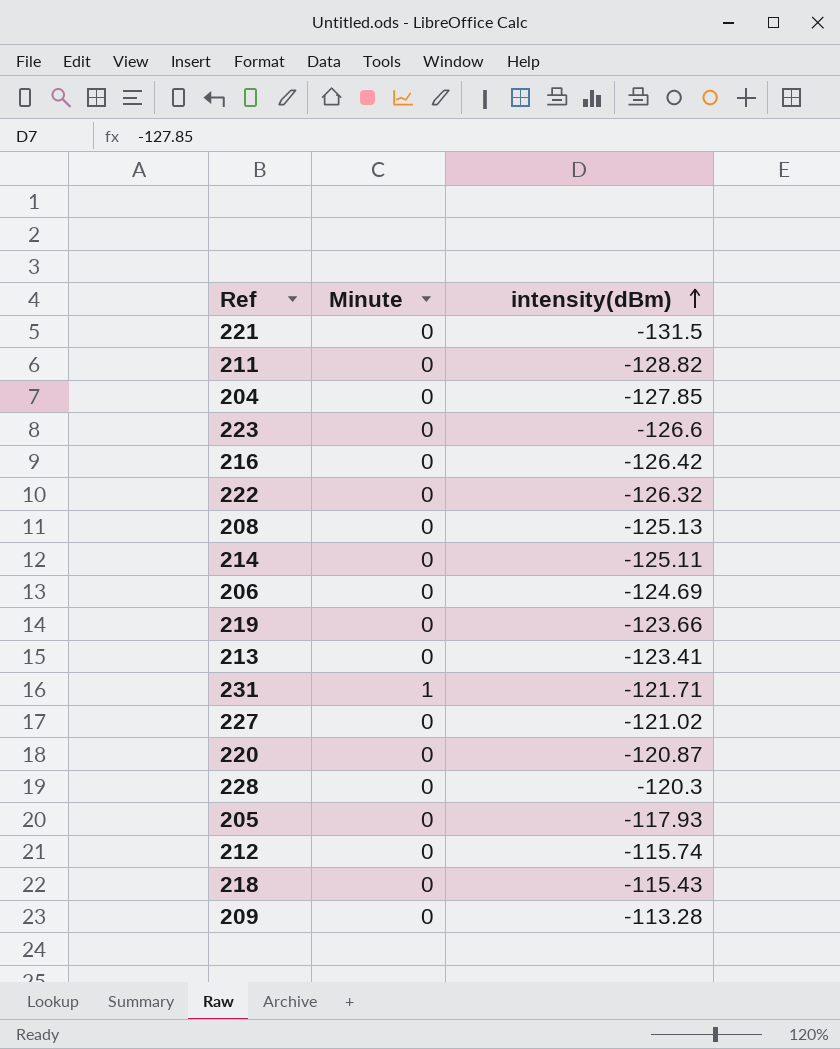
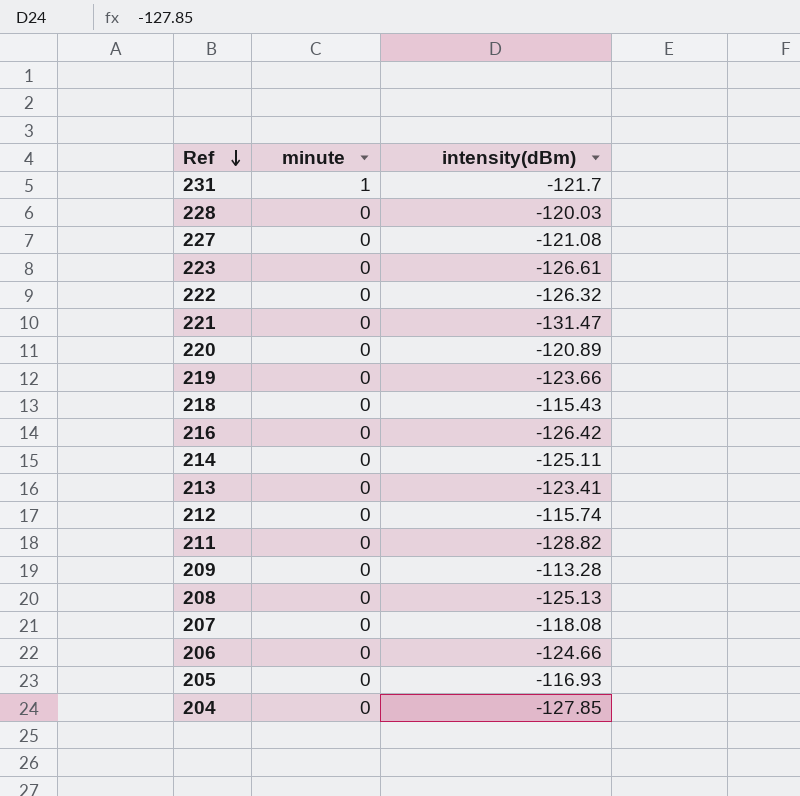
row order: intensity(dBm) ascending -> Ref descending
column name: Minute -> minute
231 | intensity(dBm): -121.71 -> -121.7
228 | intensity(dBm): -120.3 -> -120.03
227 | intensity(dBm): -121.02 -> -121.08
223 | intensity(dBm): -126.6 -> -126.61
221 | intensity(dBm): -131.5 -> -131.47
220 | intensity(dBm): -120.87 -> -120.89
row 207: none -> 0 | -118.08
206 | intensity(dBm): -124.69 -> -124.66
205 | intensity(dBm): -117.93 -> -116.93

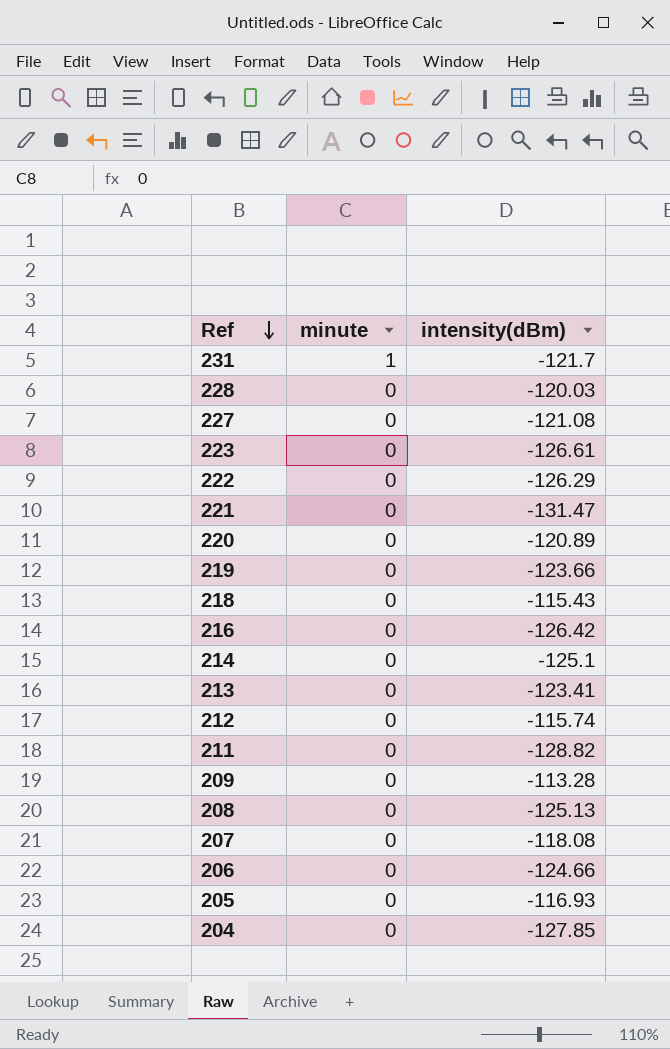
222 | intensity(dBm): -126.32 -> -126.29
214 | intensity(dBm): -125.11 -> -125.1

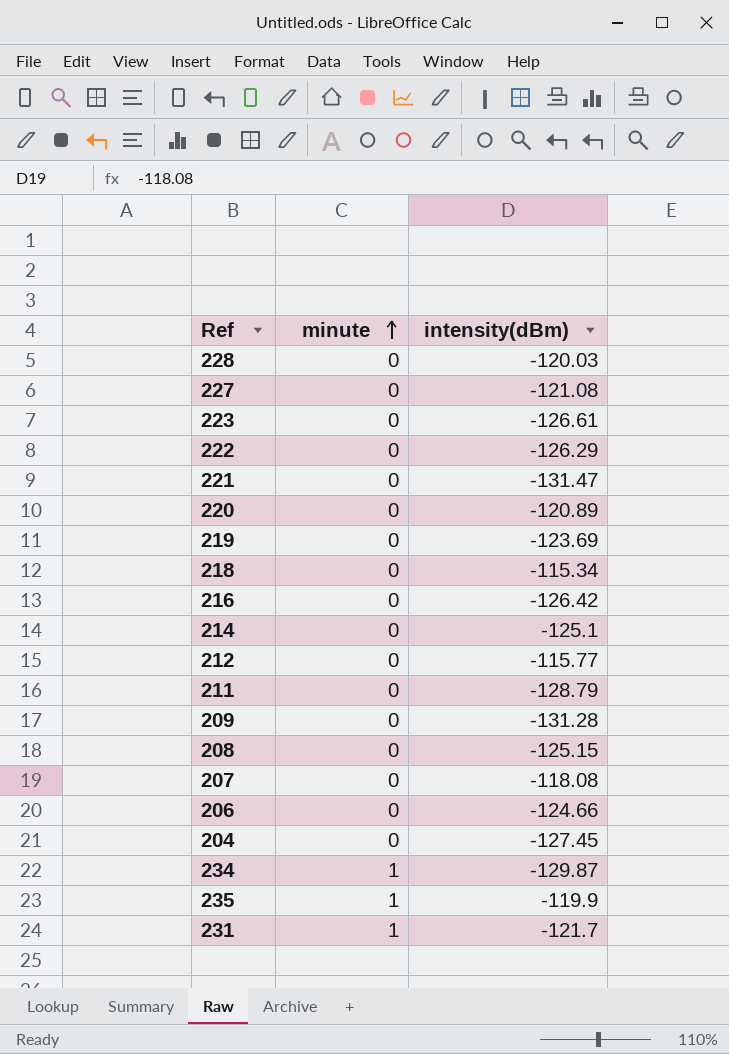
row order: Ref descending -> minute ascending
row 213: 0 | -123.41 -> none
row 205: 0 | -116.93 -> none
219 | intensity(dBm): -123.66 -> -123.69
218 | intensity(dBm): -115.43 -> -115.34
212 | intensity(dBm): -115.74 -> -115.77
211 | intensity(dBm): -128.82 -> -128.79
209 | intensity(dBm): -113.28 -> -131.28
208 | intensity(dBm): -125.13 -> -125.15
204 | intensity(dBm): -127.85 -> -127.45
row 234: none -> 1 | -129.87
row 235: none -> 1 | -119.9

